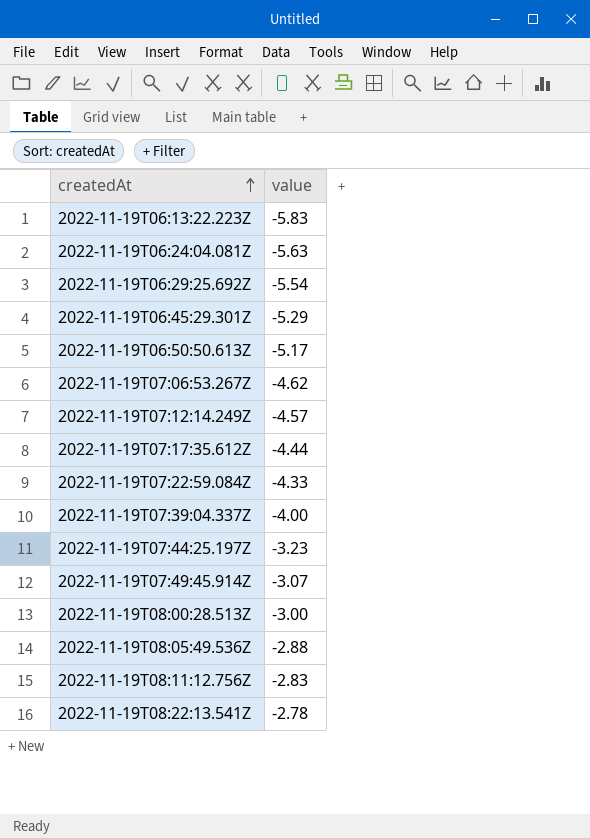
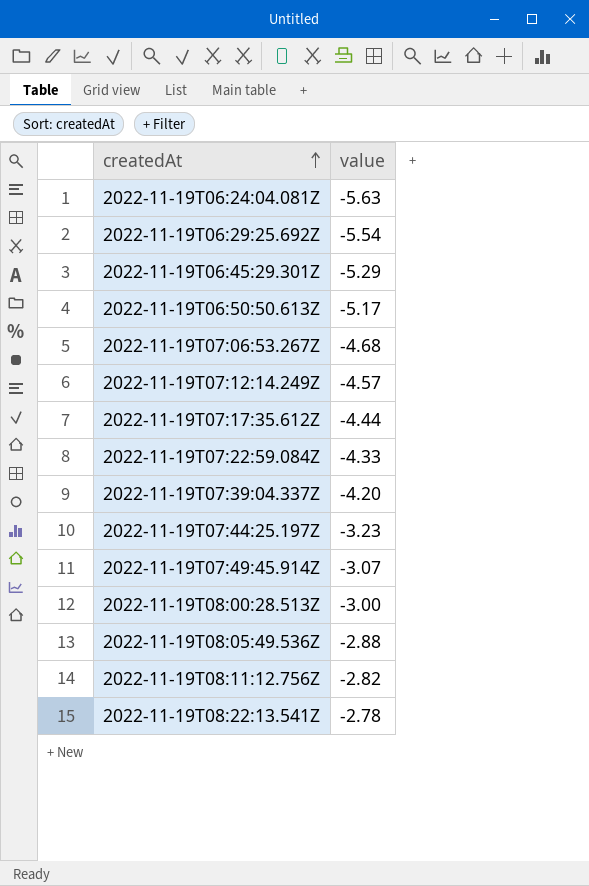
row 2022-11-19T06:13:22.223Z: -5.83 -> none
2022-11-19T07:06:53.267Z | value: -4.62 -> -4.68
2022-11-19T07:39:04.337Z | value: -4.00 -> -4.20
2022-11-19T08:11:12.756Z | value: -2.83 -> -2.82

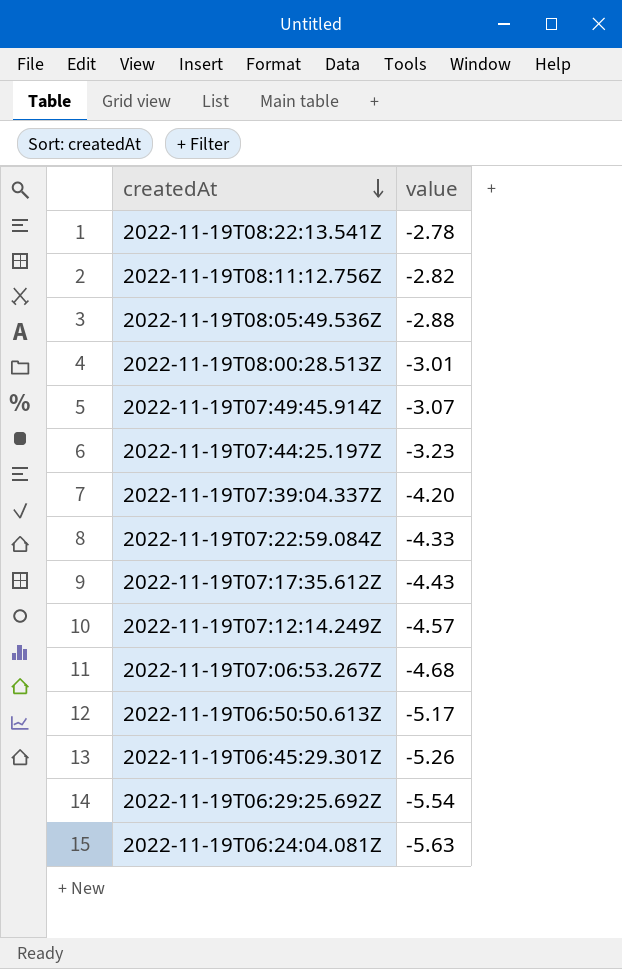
row order: createdAt ascending -> createdAt descending
2022-11-19T08:00:28.513Z | value: -3.00 -> -3.01
2022-11-19T07:17:35.612Z | value: -4.44 -> -4.43
2022-11-19T06:45:29.301Z | value: -5.29 -> -5.26

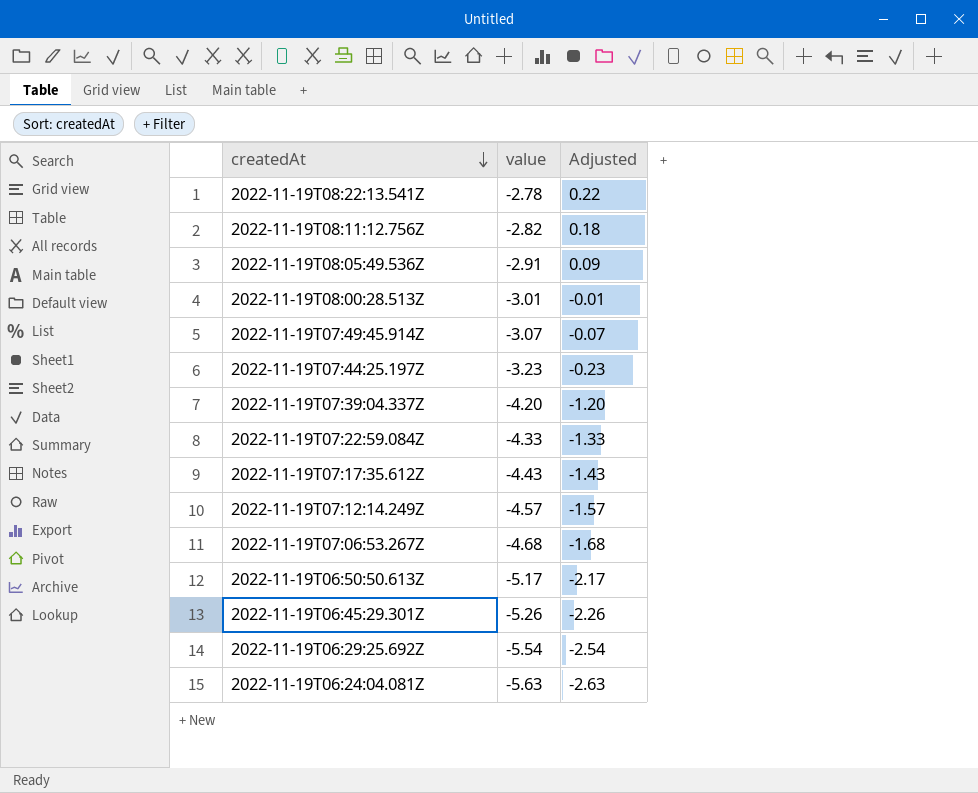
column Adjusted | formula: none -> [value] + 3
2022-11-19T08:05:49.536Z | value: -2.88 -> -2.91

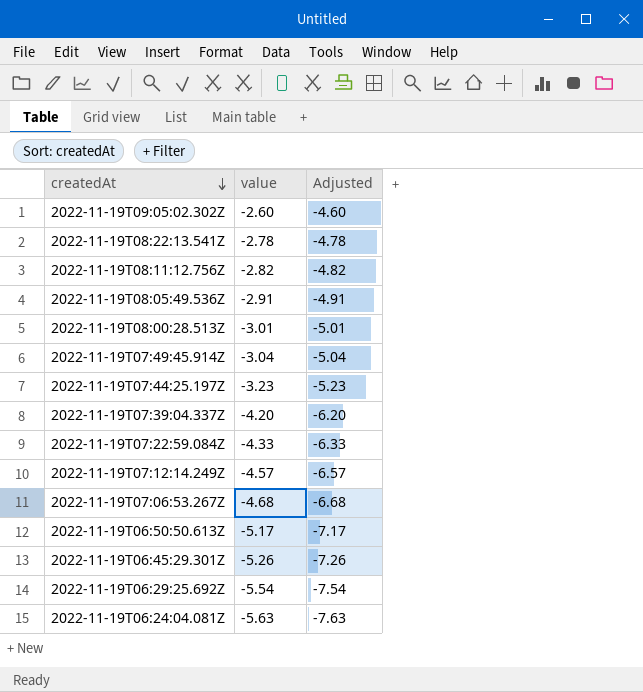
column Adjusted | formula: [value] + 3 -> [value] - 2
row 2022-11-19T07:17:35.612Z: -4.43 | -1.43 -> none
row 2022-11-19T09:05:02.302Z: none -> -2.60 | -4.60
2022-11-19T07:49:45.914Z | value: -3.07 -> -3.04

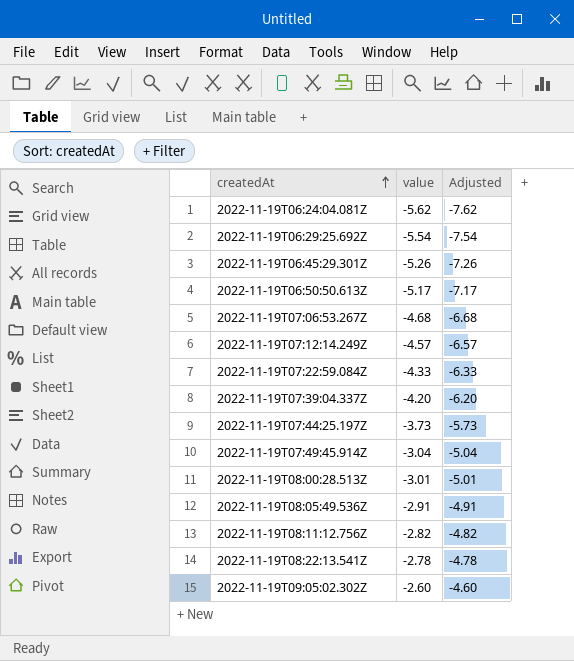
row order: createdAt descending -> createdAt ascending
2022-11-19T06:24:04.081Z | value: -5.63 -> -5.62
2022-11-19T06:24:04.081Z | Adjusted: -7.63 -> -7.62
2022-11-19T07:44:25.197Z | value: -3.23 -> -3.73
2022-11-19T07:44:25.197Z | Adjusted: -5.23 -> -5.73

